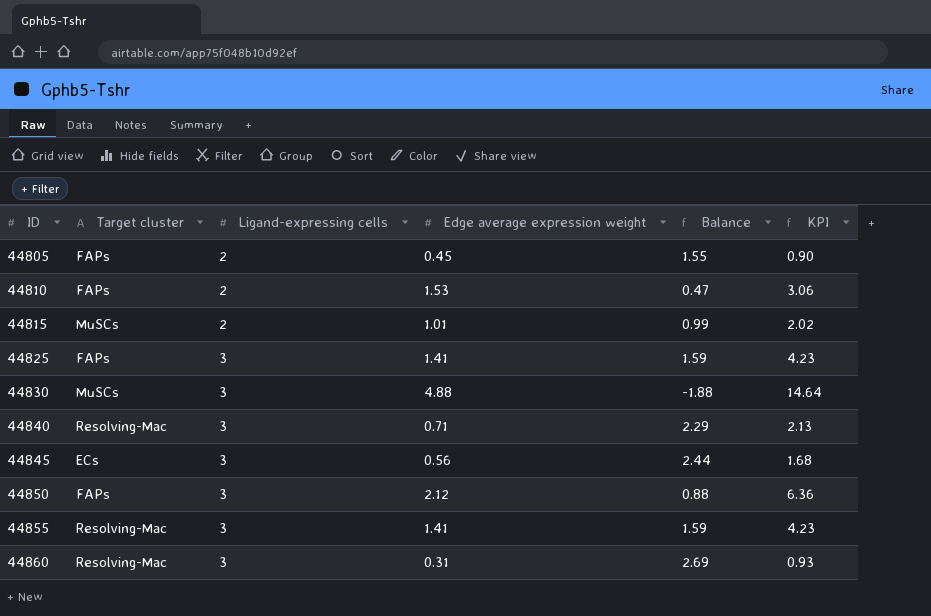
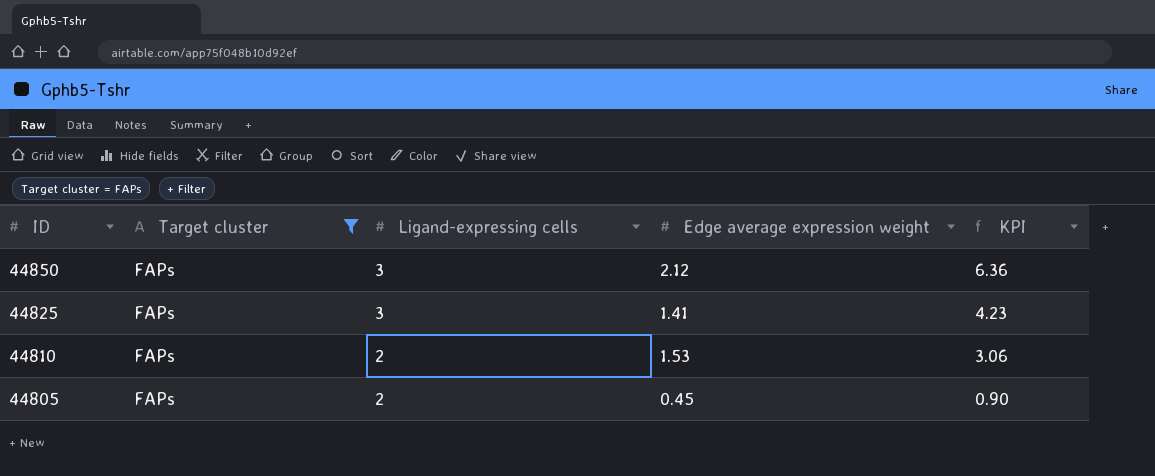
filter: none -> Target cluster = FAPs
row order: ID ascending -> ID descending
column Balance | formula: [Ligand-expressing cells] - [Edge average expression weight] -> none

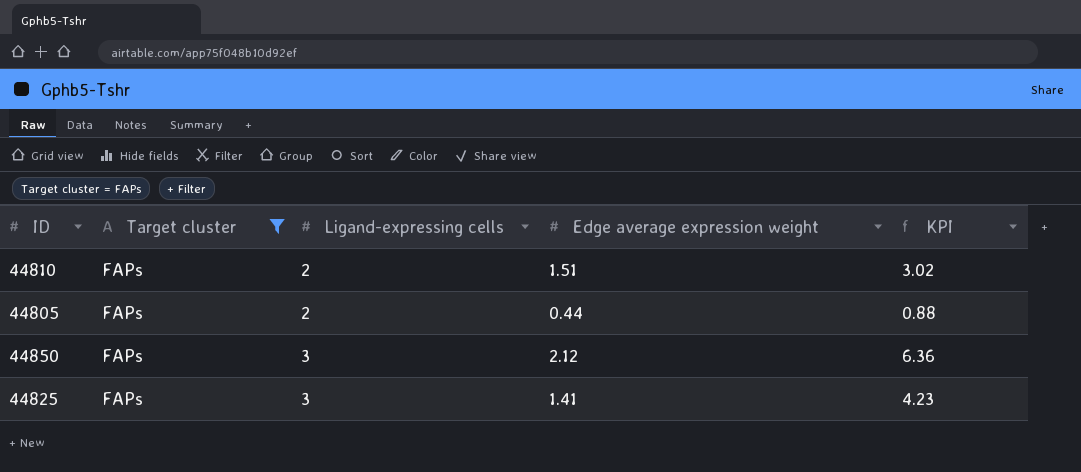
row order: ID descending -> Ligand-expressing cells ascending
44810 | Edge average expression weight: 1.53 -> 1.51
44810 | KPI: 3.06 -> 3.02
44805 | Edge average expression weight: 0.45 -> 0.44
44805 | KPI: 0.90 -> 0.88

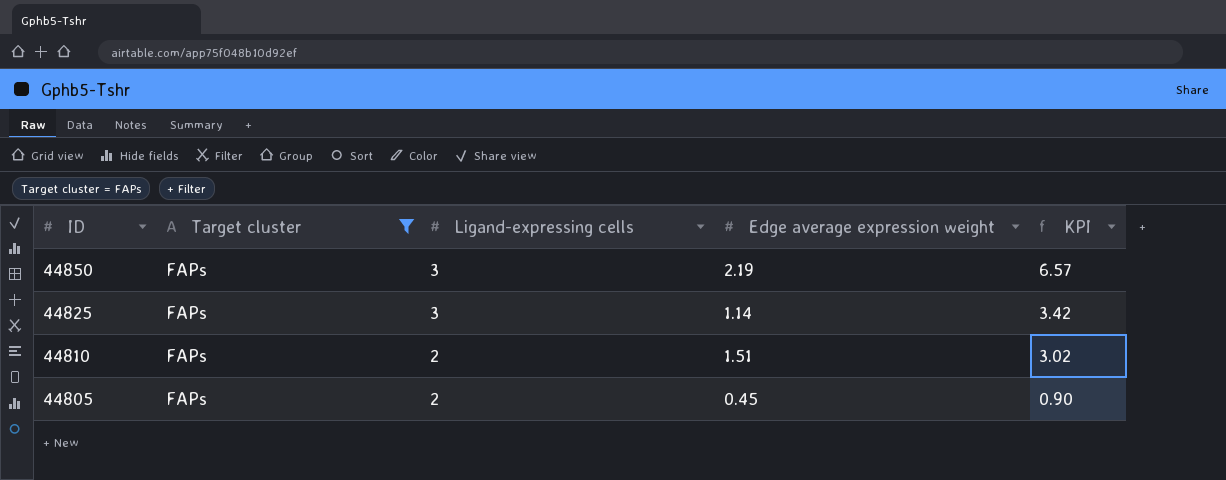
row order: Ligand-expressing cells ascending -> ID descending
44850 | Edge average expression weight: 2.12 -> 2.19
44850 | KPI: 6.36 -> 6.57
44825 | Edge average expression weight: 1.41 -> 1.14
44825 | KPI: 4.23 -> 3.42
44805 | Edge average expression weight: 0.44 -> 0.45
44805 | KPI: 0.88 -> 0.90

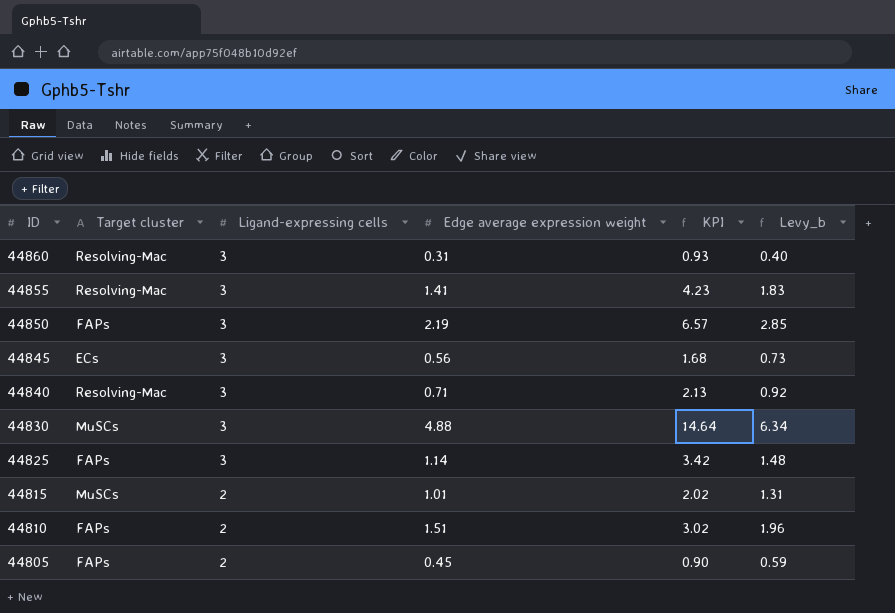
filter: Target cluster = FAPs -> none
column Levy_b | formula: none -> [Edge average expression weight] * 1.3

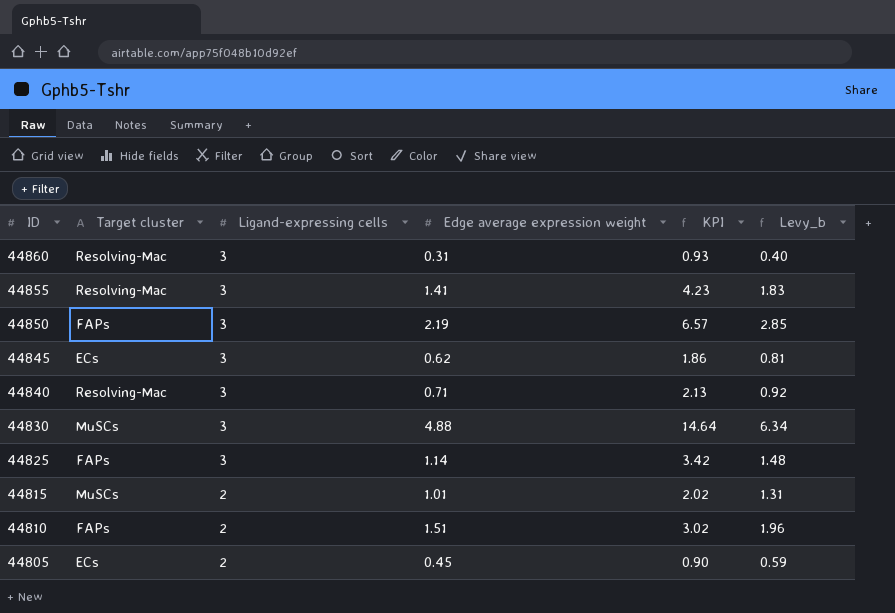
44845 | Edge average expression weight: 0.56 -> 0.62
44845 | KPI: 1.68 -> 1.86
44845 | Levy_b: 0.73 -> 0.81
44805 | Target cluster: FAPs -> ECs

